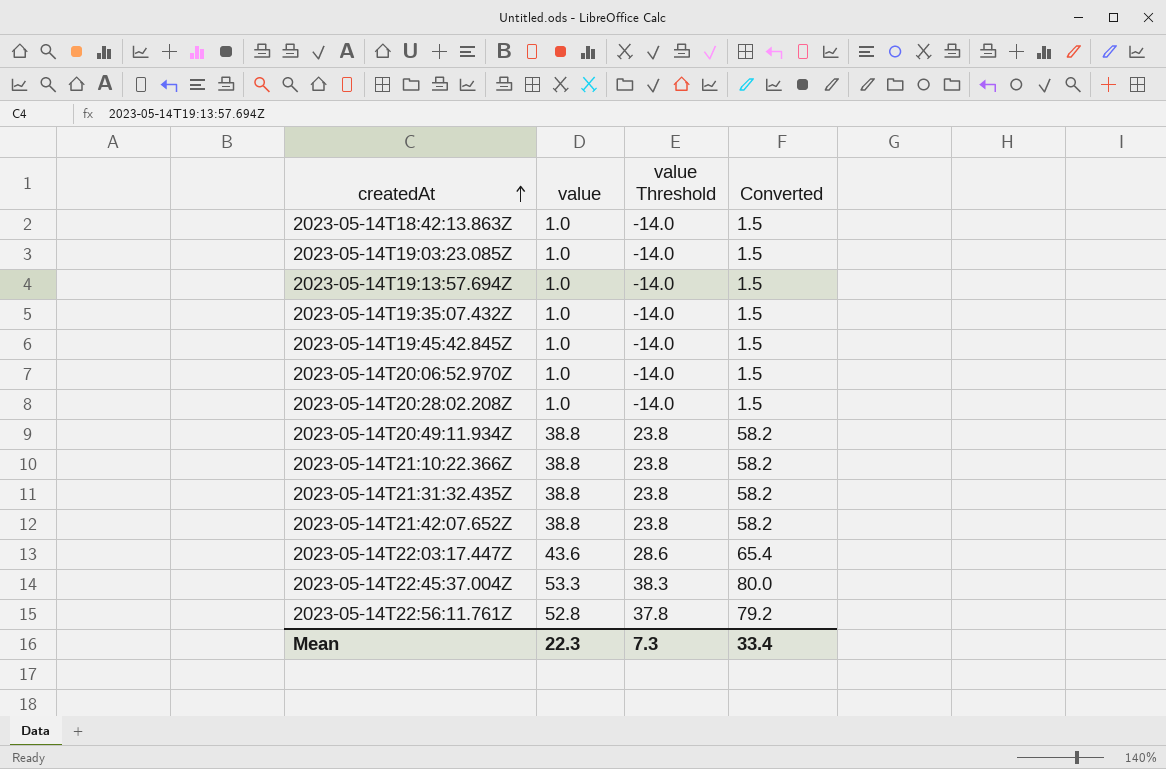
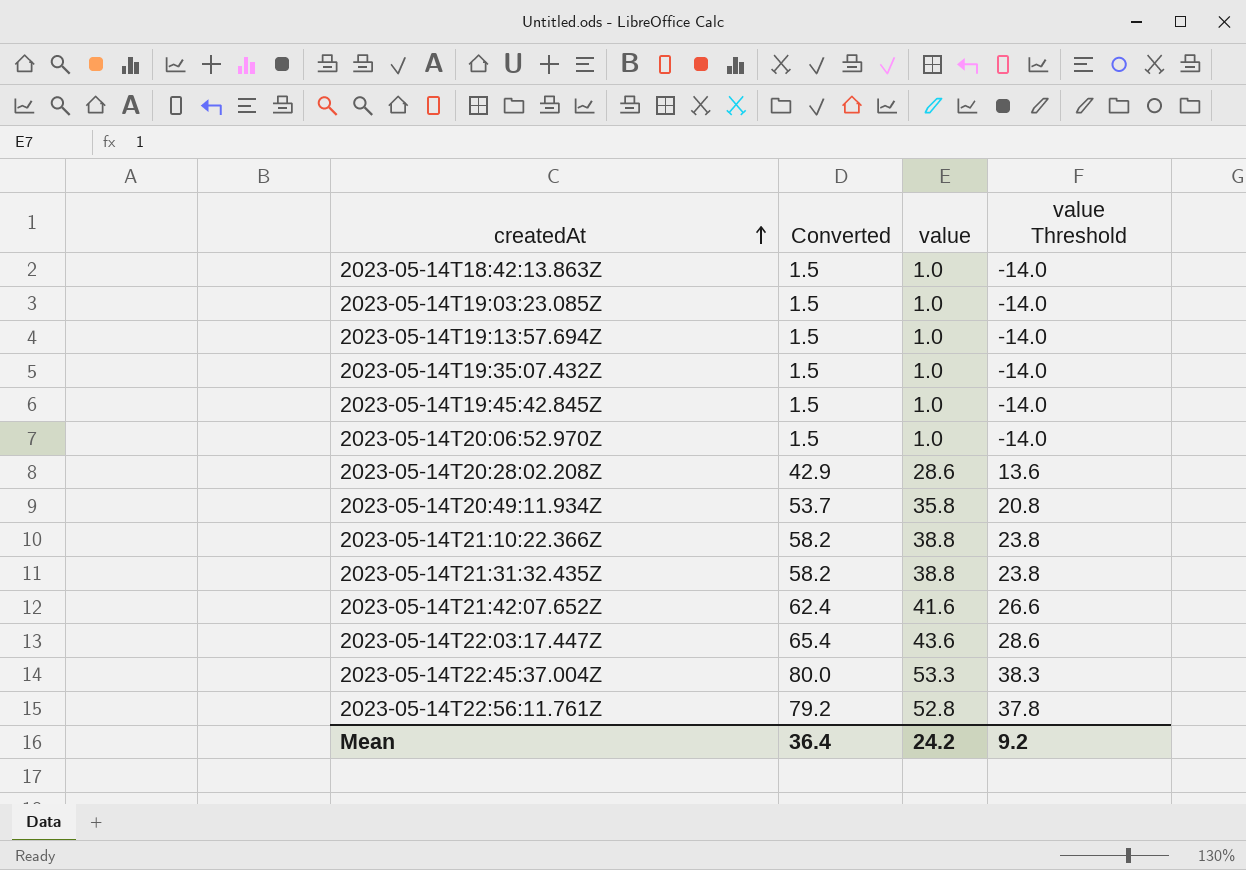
column Converted | position: 4 -> 2
2023-05-14T20:28:02.208Z | Converted: 1.5 -> 42.9
2023-05-14T20:28:02.208Z | value: 1.0 -> 28.6
2023-05-14T20:28:02.208Z | value Threshold: -14.0 -> 13.6
2023-05-14T20:49:11.934Z | Converted: 58.2 -> 53.7
2023-05-14T20:49:11.934Z | value: 38.8 -> 35.8
2023-05-14T20:49:11.934Z | value Threshold: 23.8 -> 20.8
2023-05-14T21:42:07.652Z | Converted: 58.2 -> 62.4
2023-05-14T21:42:07.652Z | value: 38.8 -> 41.6
2023-05-14T21:42:07.652Z | value Threshold: 23.8 -> 26.6
Mean | Converted: 33.4 -> 36.4
Mean | value: 22.3 -> 24.2
Mean | value Threshold: 7.3 -> 9.2

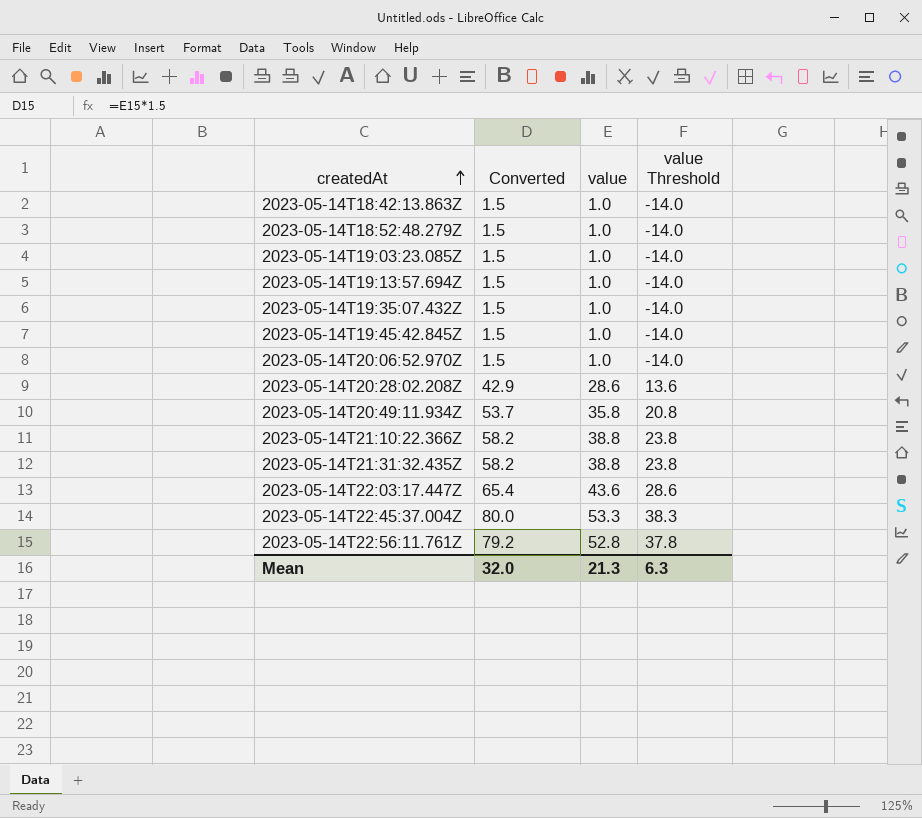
row 2023-05-14T21:42:07.652Z: 62.4 | 41.6 | 26.6 -> none
row 2023-05-14T18:52:48.279Z: none -> 1.5 | 1.0 | -14.0
Mean | Converted: 36.4 -> 32.0
Mean | value: 24.2 -> 21.3
Mean | value Threshold: 9.2 -> 6.3

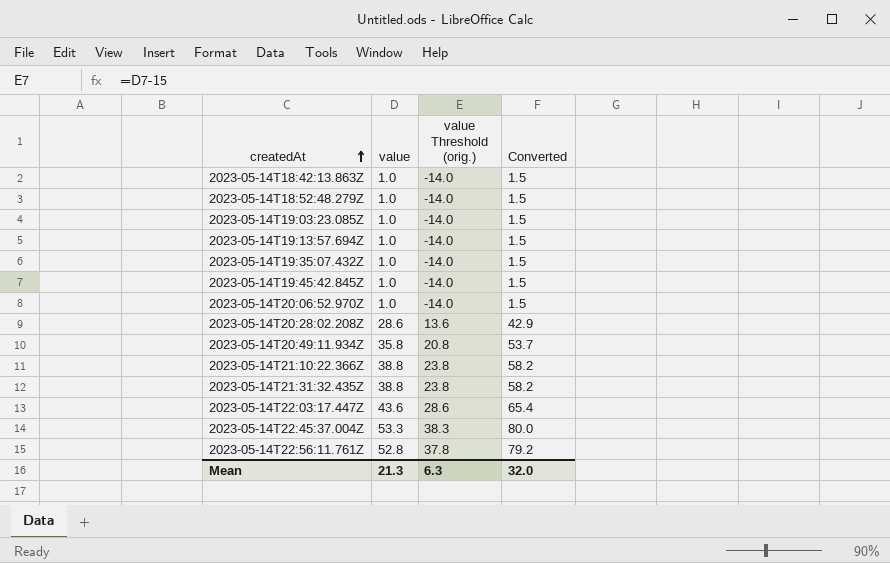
column name: value Threshold -> value Threshold (orig.)
column Converted | position: 2 -> 4

